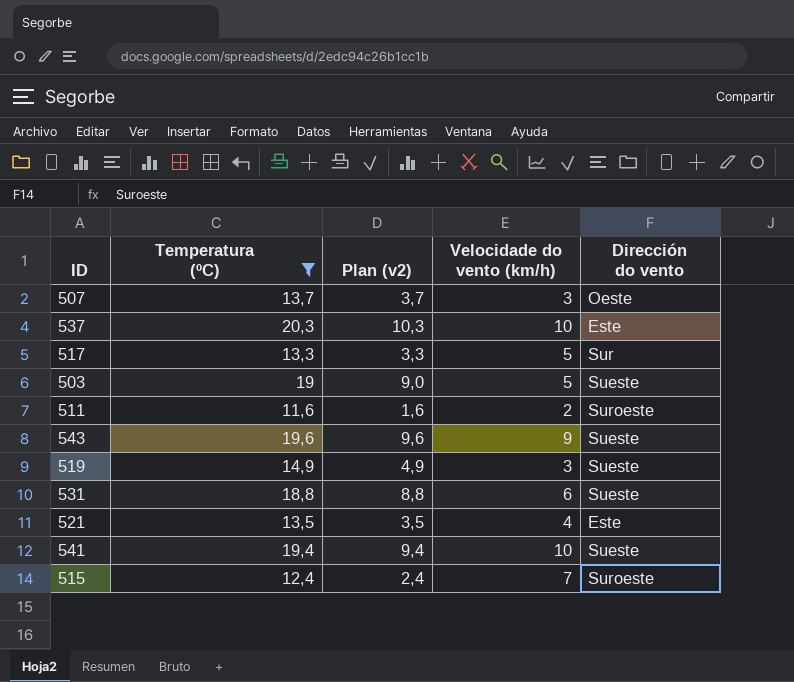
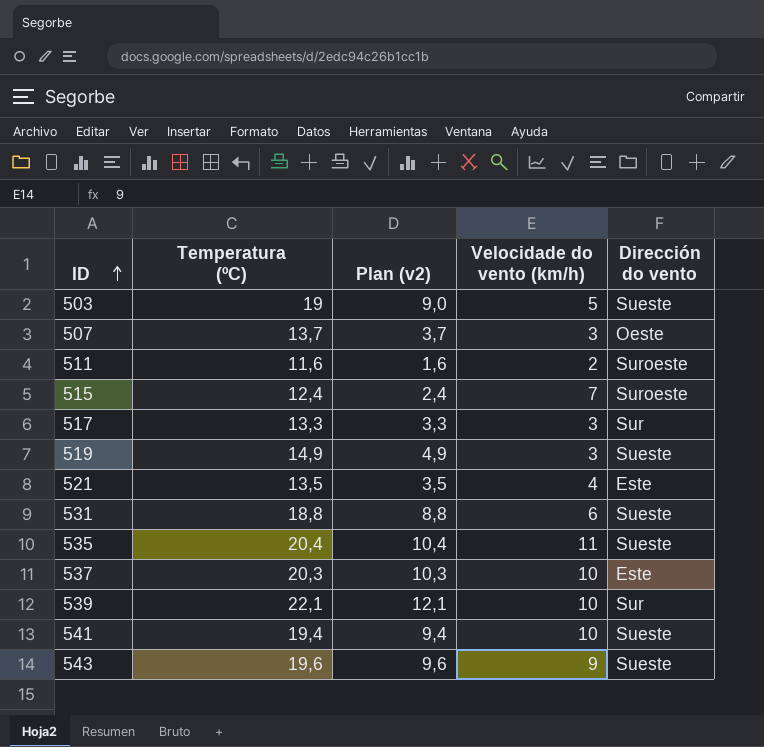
filter: Temperatura (ºC) <= 20,3 -> none
row order: none -> ID ascending
517 | Velocidade do vento (km/h): 5 -> 3

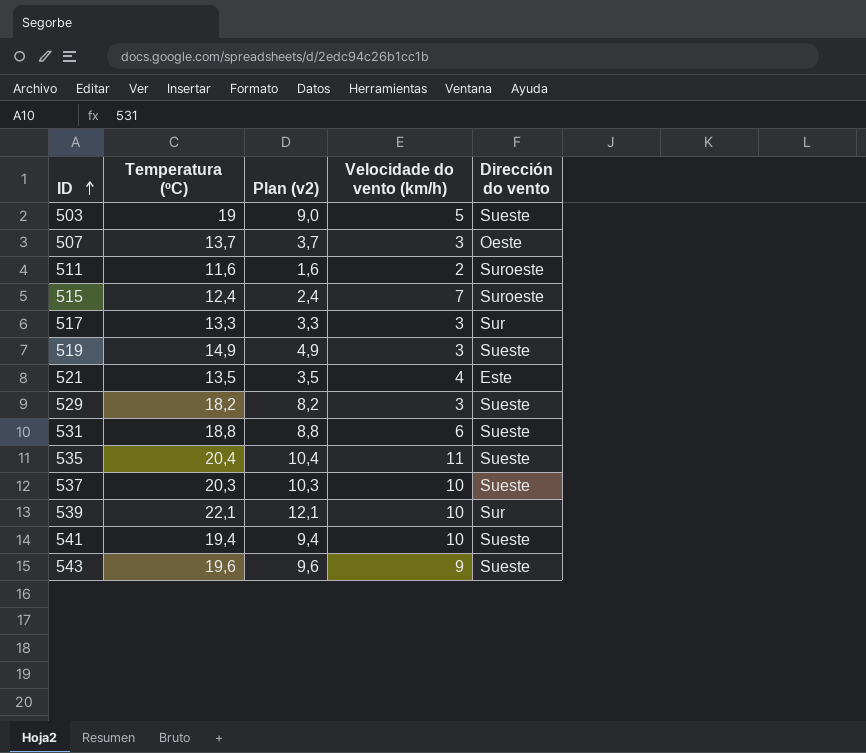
row 529: none -> 18,2 | 8,2 | 3 | Sueste
537 | Dirección do vento: Este -> Sueste

